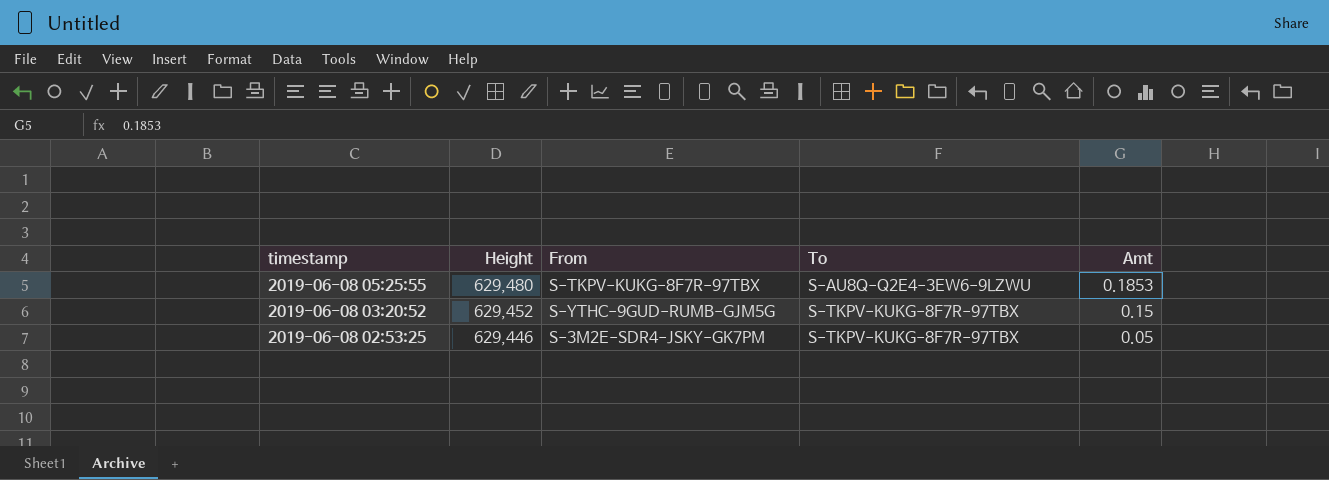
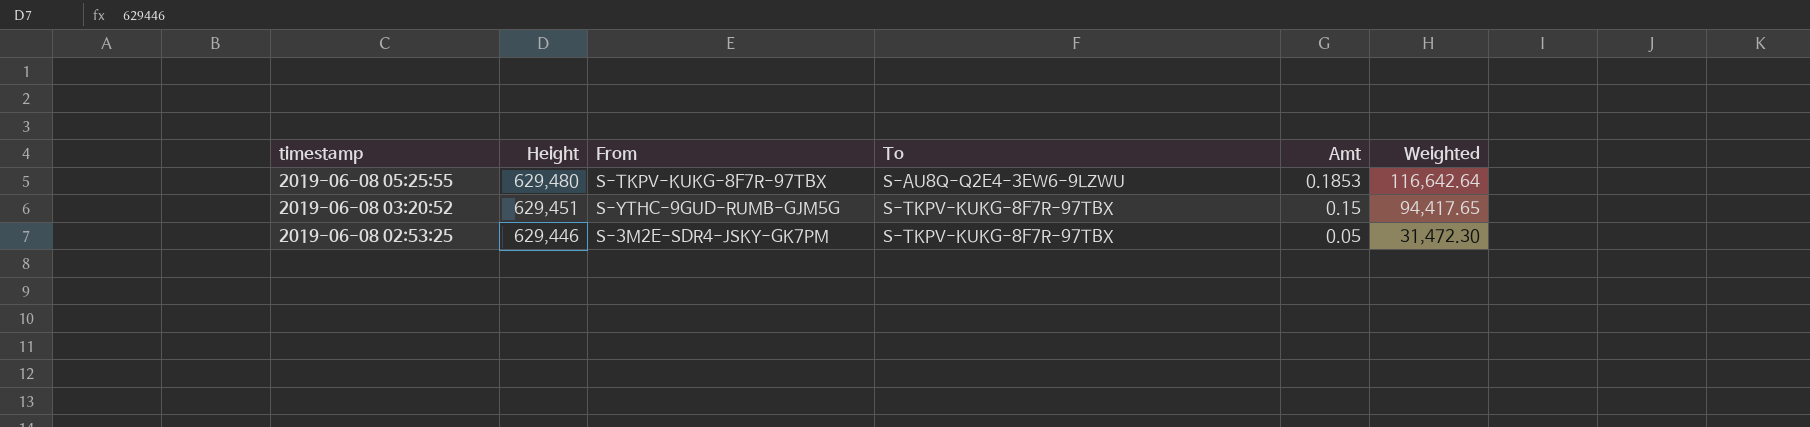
column Weighted | formula: none -> [Height] * [Amt]
2019-06-08 03:20:52 | Height: 629,452 -> 629,451

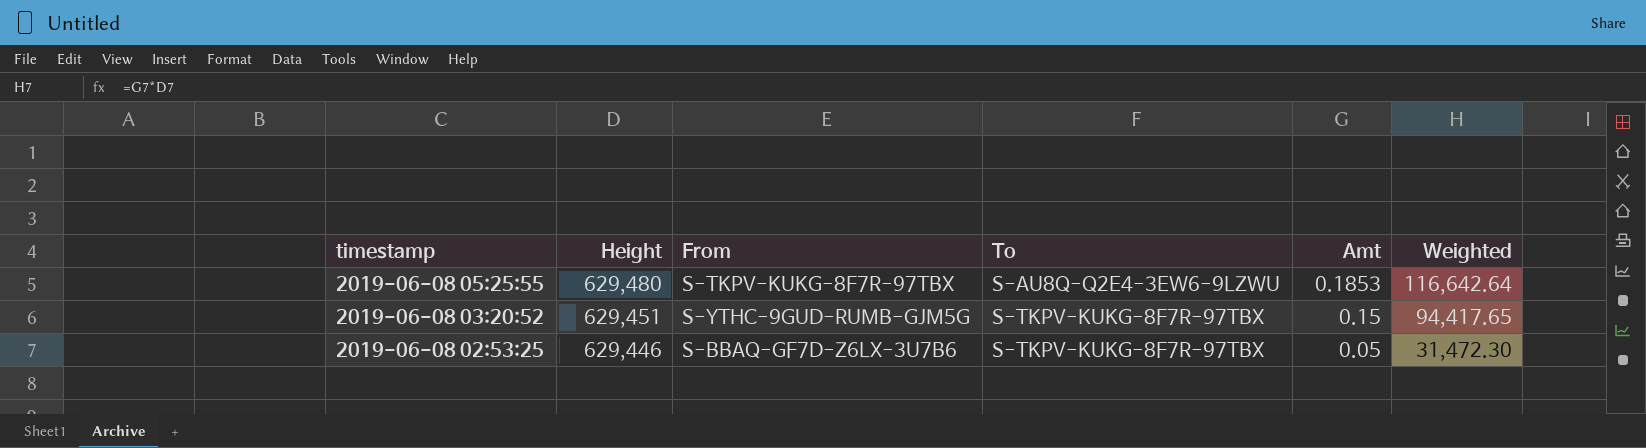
2019-06-08 02:53:25 | From: S-3M2E-SDR4-JSKY-GK7PM -> S-BBAQ-GF7D-Z6LX-3U7B6

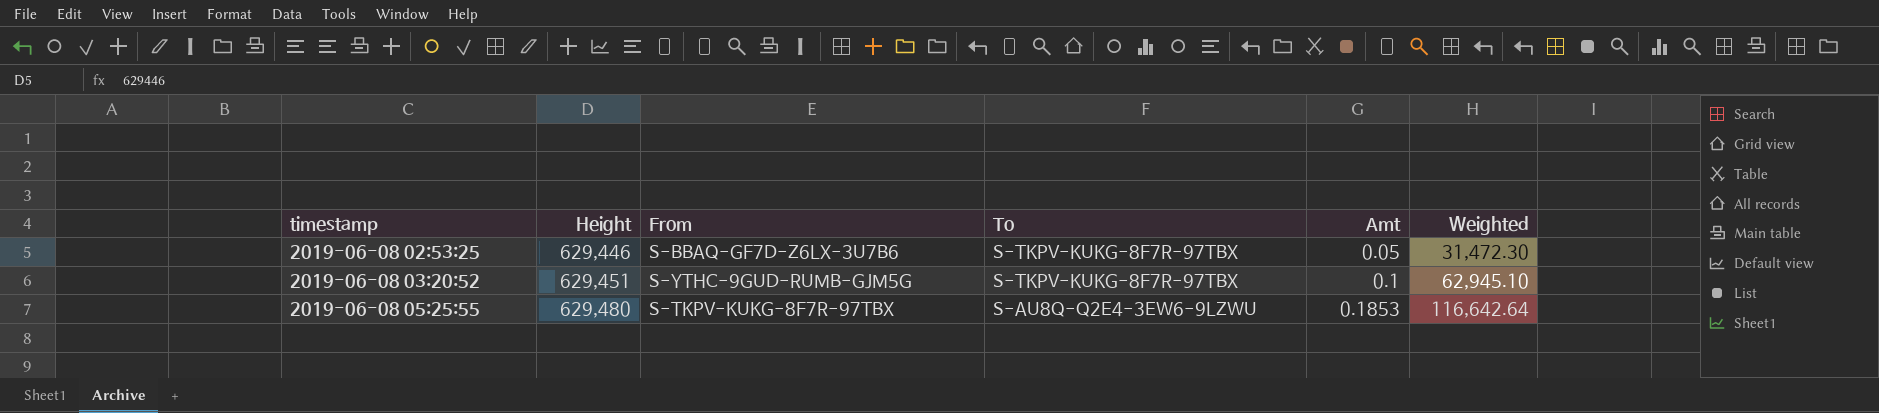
row order: timestamp descending -> timestamp ascending
2019-06-08 03:20:52 | Amt: 0.15 -> 0.1
2019-06-08 03:20:52 | Weighted: 94,417.65 -> 62,945.10

